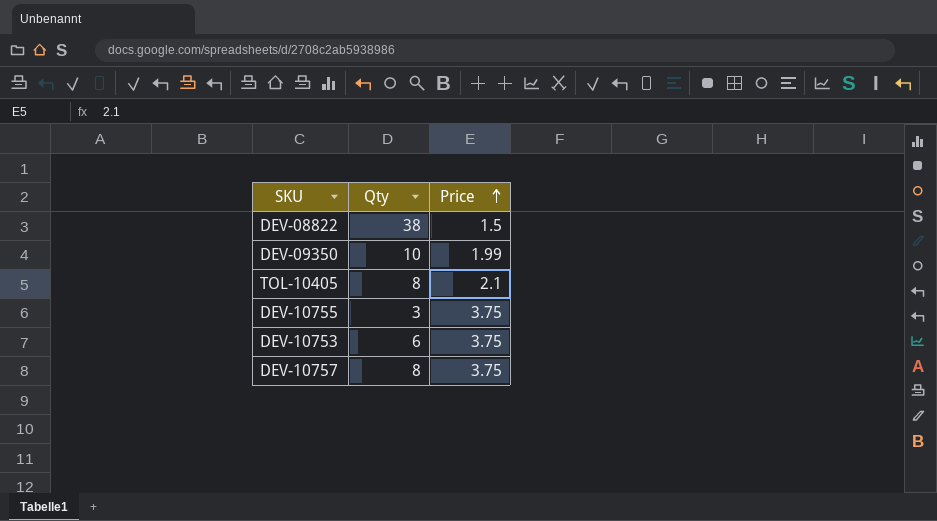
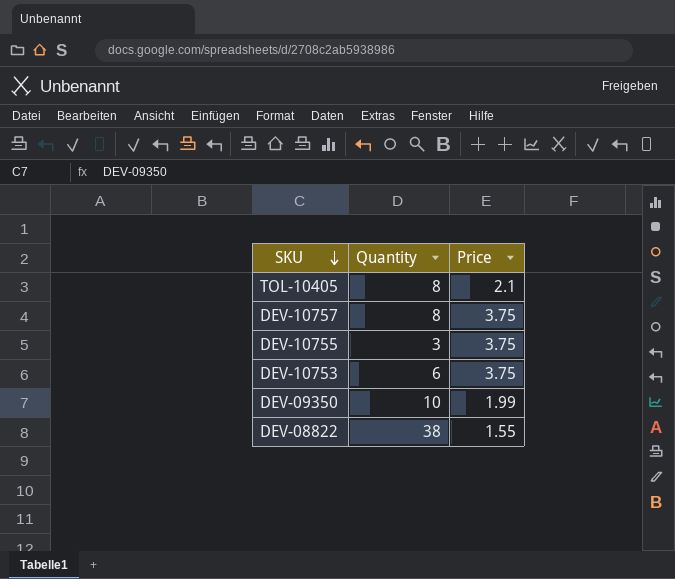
row order: Price ascending -> SKU descending
column name: Qty -> Quantity
DEV-08822 | Price: 1.5 -> 1.55

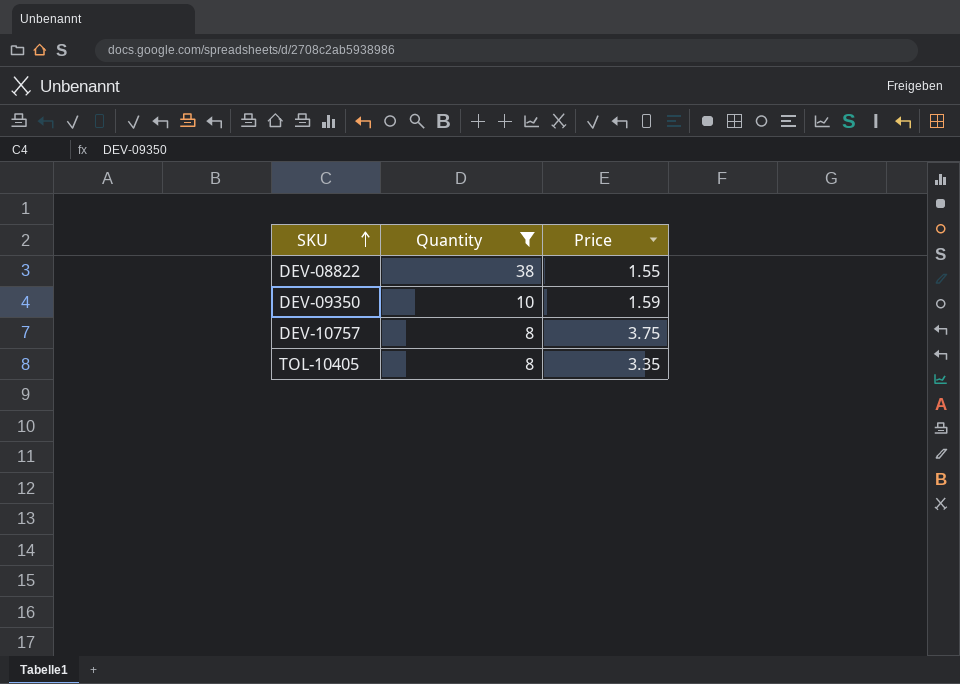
filter: none -> Quantity >= 8
row order: SKU descending -> SKU ascending
DEV-09350 | Price: 1.99 -> 1.59
TOL-10405 | Price: 2.1 -> 3.35

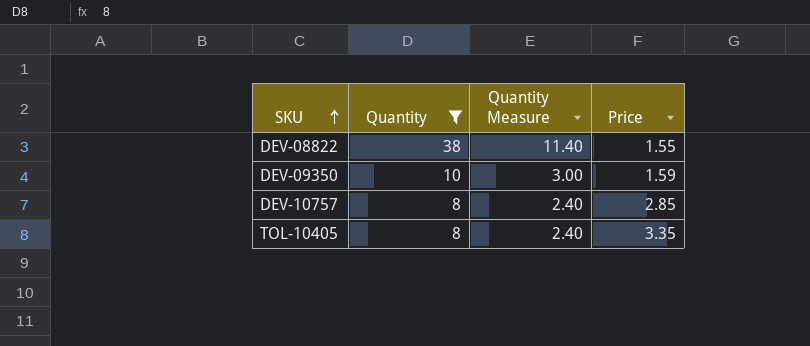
column Quantity Measure | formula: none -> [Quantity] * 0.3
DEV-10757 | Price: 3.75 -> 2.85

